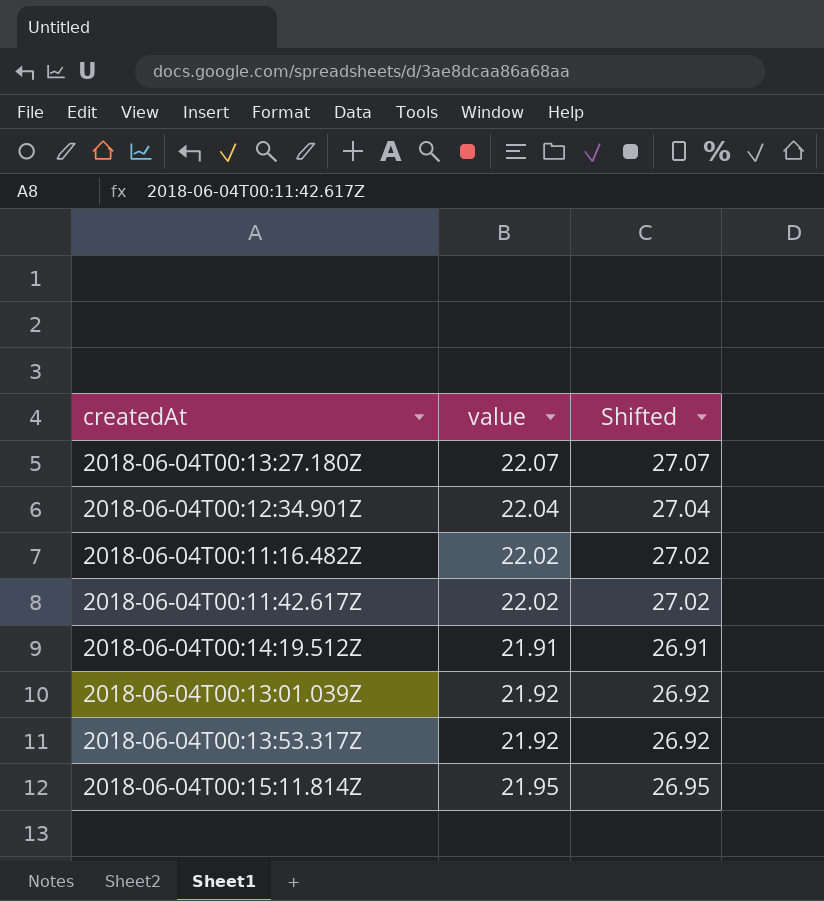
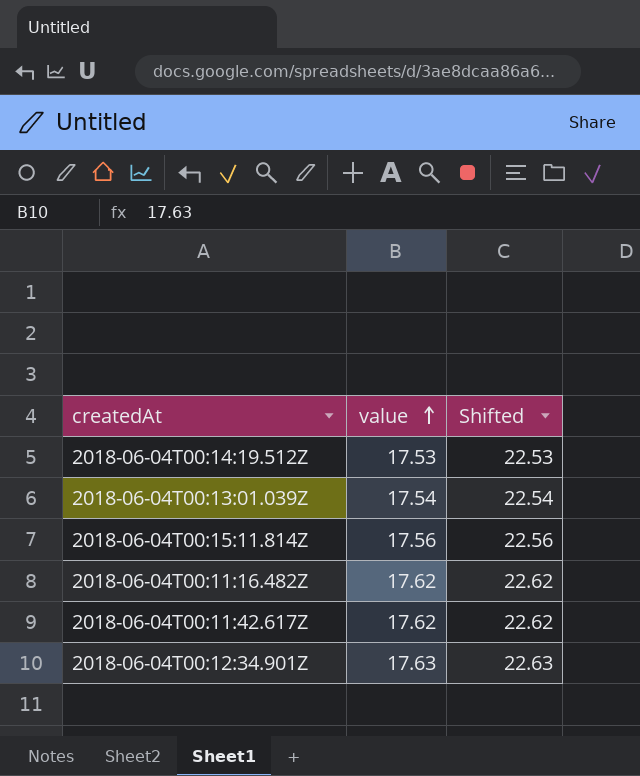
row order: none -> value ascending
row 2018-06-04T00:13:27.180Z: 22.07 | 27.07 -> none
row 2018-06-04T00:13:53.317Z: 21.92 | 26.92 -> none
2018-06-04T00:14:19.512Z | value: 21.91 -> 17.53
2018-06-04T00:14:19.512Z | Shifted: 26.91 -> 22.53
2018-06-04T00:13:01.039Z | value: 21.92 -> 17.54
2018-06-04T00:13:01.039Z | Shifted: 26.92 -> 22.54
2018-06-04T00:15:11.814Z | value: 21.95 -> 17.56
2018-06-04T00:15:11.814Z | Shifted: 26.95 -> 22.56
2018-06-04T00:11:16.482Z | value: 22.02 -> 17.62
2018-06-04T00:11:16.482Z | Shifted: 27.02 -> 22.62
2018-06-04T00:11:42.617Z | value: 22.02 -> 17.62
2018-06-04T00:11:42.617Z | Shifted: 27.02 -> 22.62
2018-06-04T00:12:34.901Z | value: 22.04 -> 17.63
2018-06-04T00:12:34.901Z | Shifted: 27.04 -> 22.63

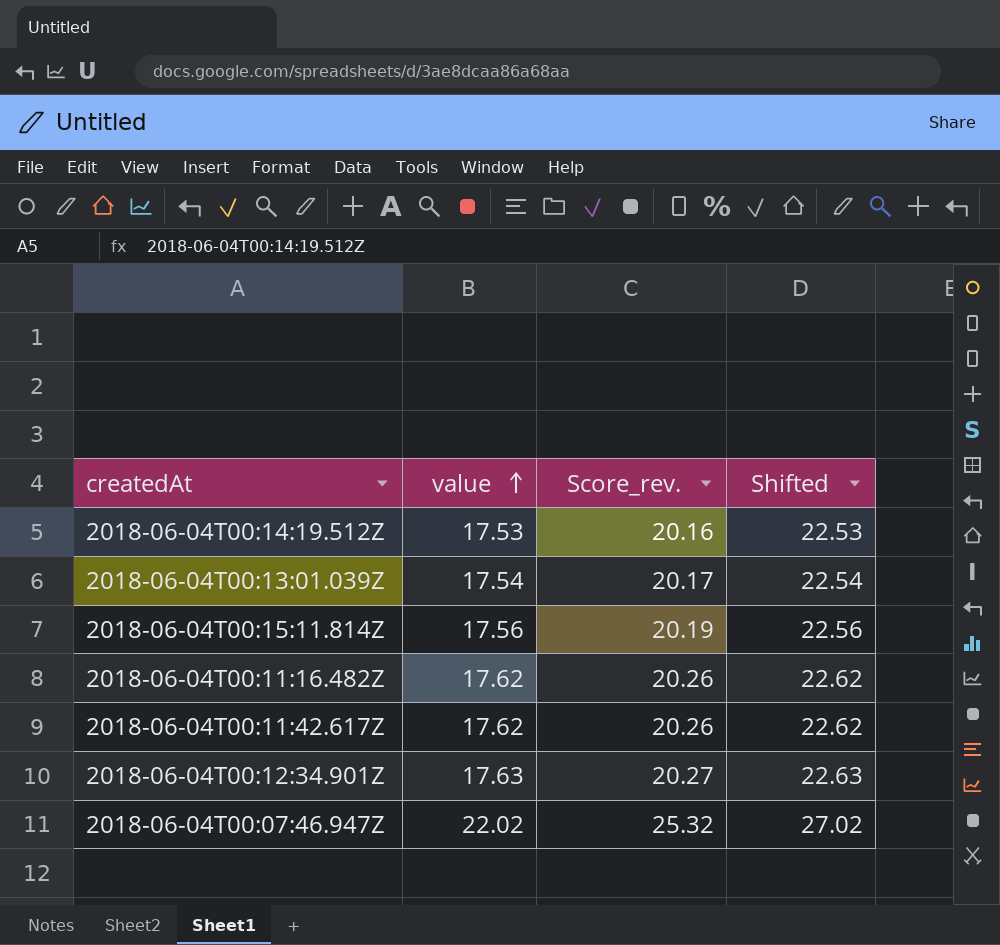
column Score_rev. | formula: none -> [value] * 1.15
row 2018-06-04T00:07:46.947Z: none -> 22.02 | 25.32 | 27.02

